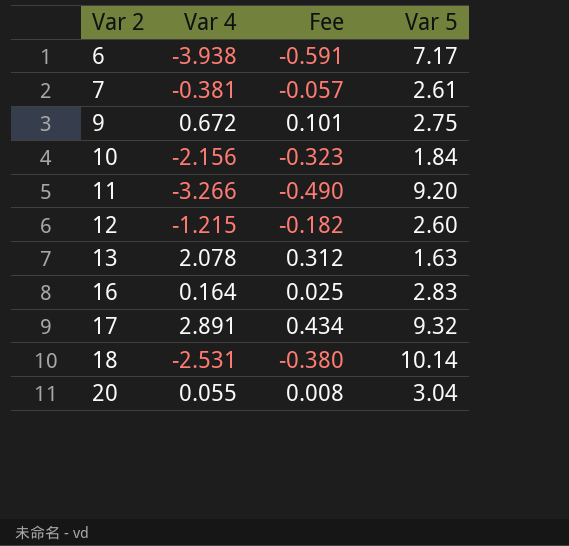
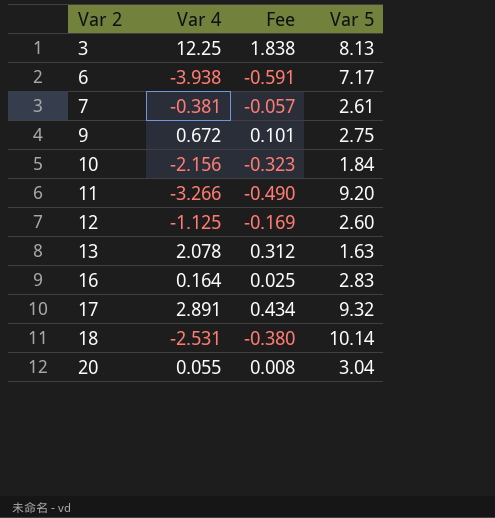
row 3: none -> 12.25 | 1.838 | 8.13
12 | Var 4: -1.215 -> -1.125
12 | Fee: -0.182 -> -0.169

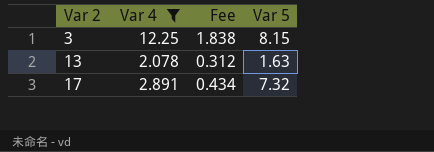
filter: none -> Var 4 >= 2.078
3 | Var 5: 8.13 -> 8.15
17 | Var 5: 9.32 -> 7.32

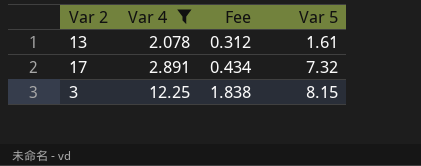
row order: Var 2 ascending -> Var 4 ascending
13 | Var 5: 1.63 -> 1.61

